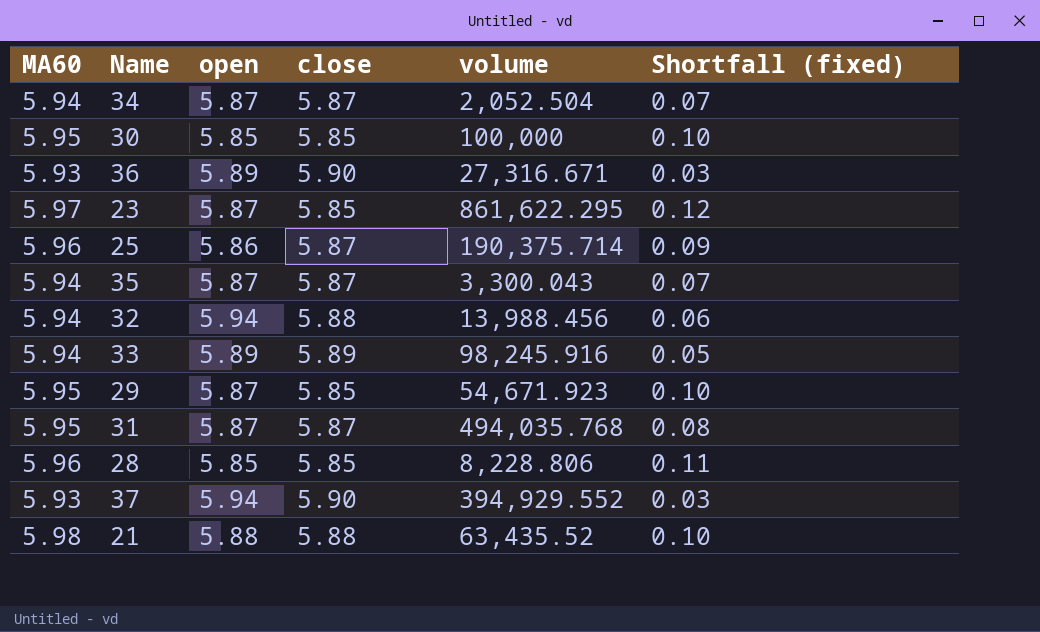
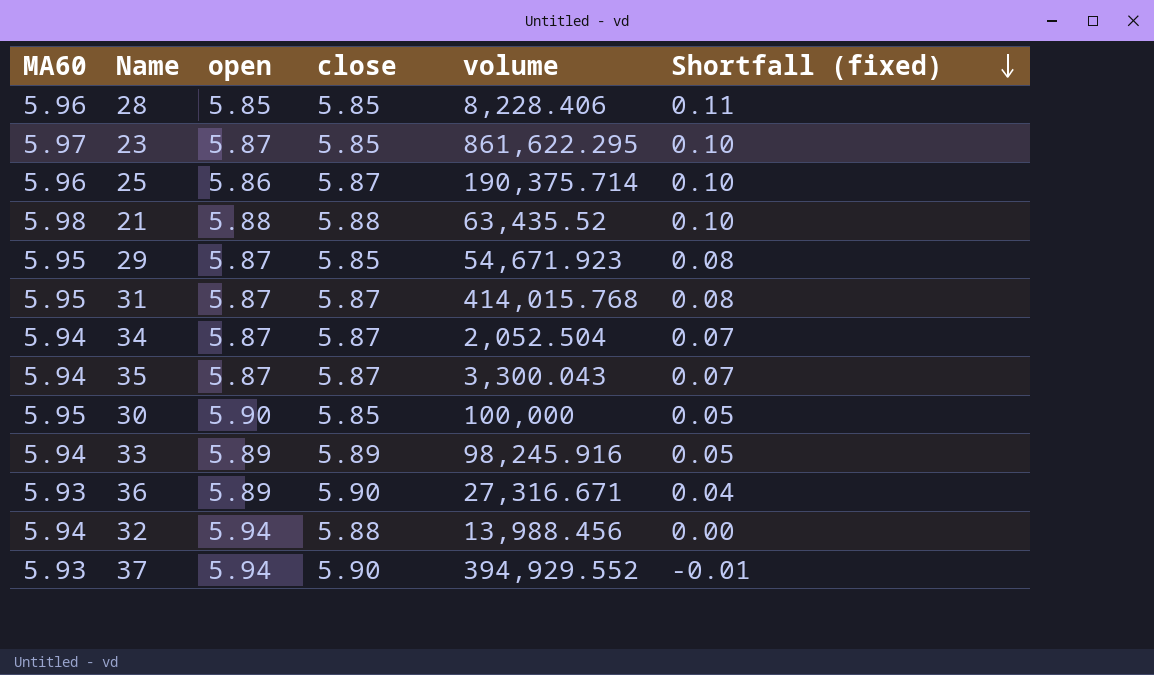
row order: none -> Shortfall (fixed) descending
column Shortfall (fixed) | formula: [MA60] - [close] -> [MA60] - [open]
28 | volume: 8,228.806 -> 8,228.406
31 | volume: 494,035.768 -> 414,015.768
30 | open: 5.85 -> 5.90

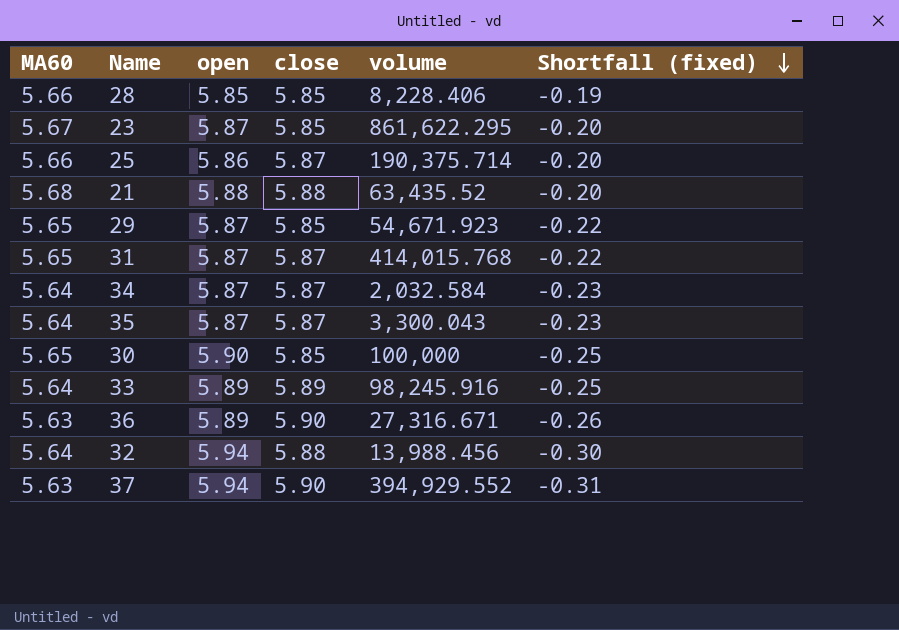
28 | MA60: 5.96 -> 5.66
28 | Shortfall (fixed): 0.11 -> -0.19
23 | MA60: 5.97 -> 5.67
23 | Shortfall (fixed): 0.10 -> -0.20
25 | MA60: 5.96 -> 5.66
25 | Shortfall (fixed): 0.10 -> -0.20
21 | MA60: 5.98 -> 5.68
21 | Shortfall (fixed): 0.10 -> -0.20
29 | MA60: 5.95 -> 5.65
29 | Shortfall (fixed): 0.08 -> -0.22
31 | MA60: 5.95 -> 5.65
31 | Shortfall (fixed): 0.08 -> -0.22
34 | MA60: 5.94 -> 5.64
34 | volume: 2,052.504 -> 2,032.584
34 | Shortfall (fixed): 0.07 -> -0.23
35 | MA60: 5.94 -> 5.64
35 | Shortfall (fixed): 0.07 -> -0.23
30 | MA60: 5.95 -> 5.65
30 | Shortfall (fixed): 0.05 -> -0.25
33 | MA60: 5.94 -> 5.64
33 | Shortfall (fixed): 0.05 -> -0.25
36 | MA60: 5.93 -> 5.63
36 | Shortfall (fixed): 0.04 -> -0.26
32 | MA60: 5.94 -> 5.64
32 | Shortfall (fixed): 0.00 -> -0.30
37 | MA60: 5.93 -> 5.63
37 | Shortfall (fixed): -0.01 -> -0.31

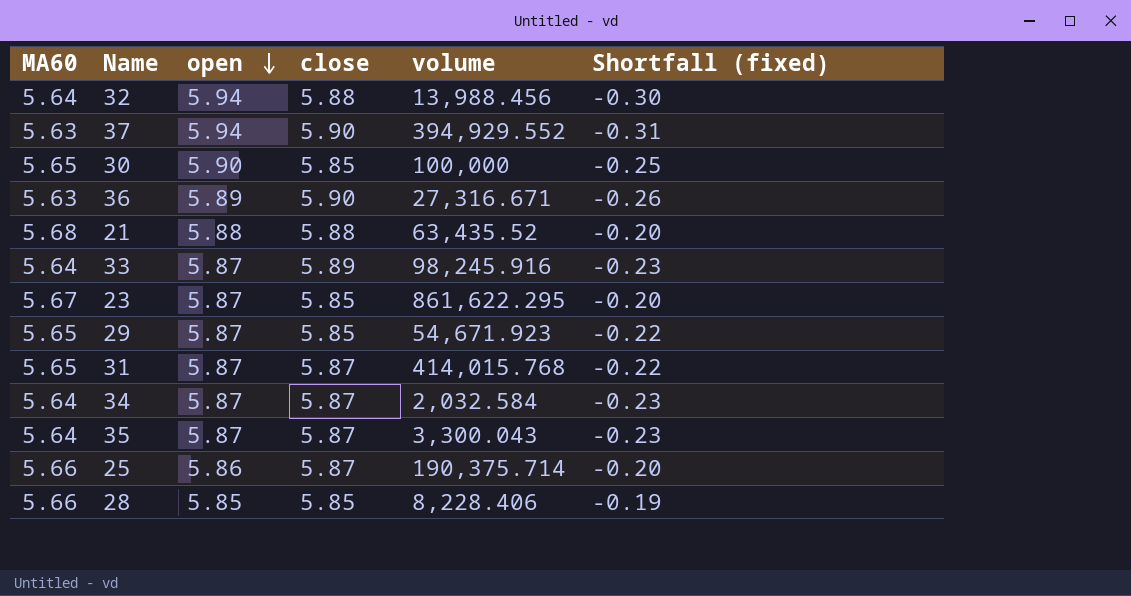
row order: Shortfall (fixed) descending -> open descending
33 | open: 5.89 -> 5.87
33 | Shortfall (fixed): -0.25 -> -0.23

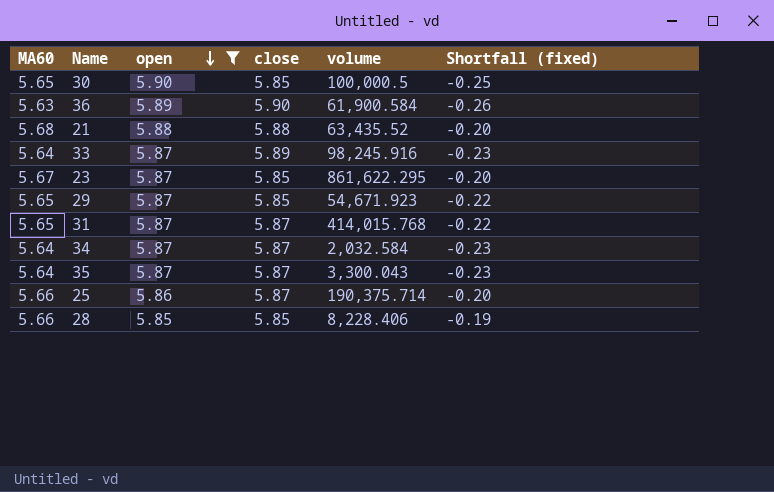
filter: none -> open != 5.94
30 | volume: 100,000 -> 100,000.5
36 | volume: 27,316.671 -> 61,900.584

